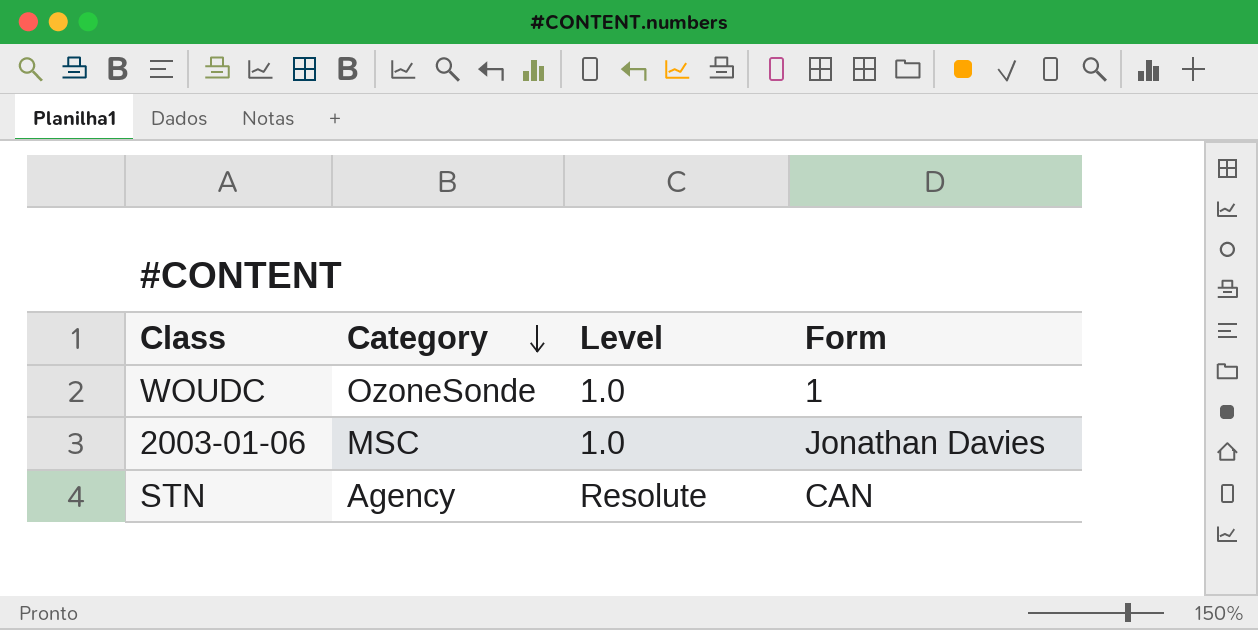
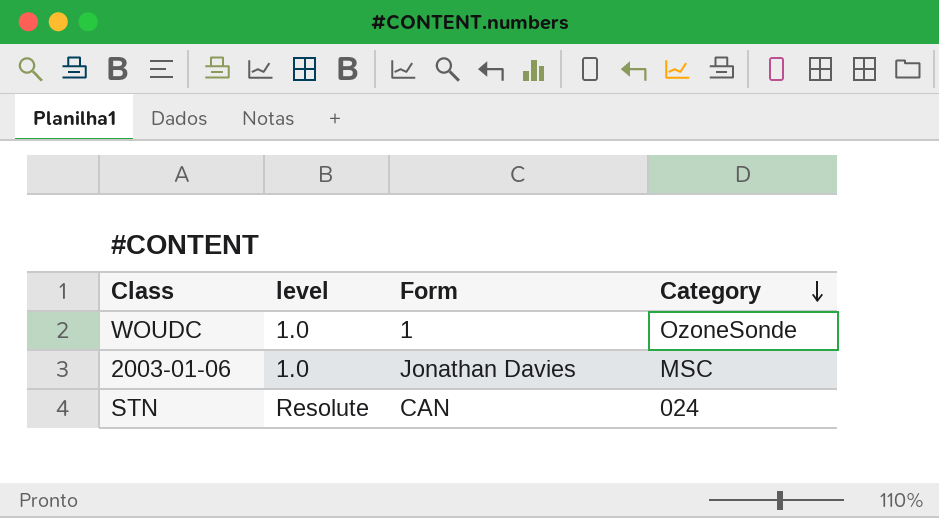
column name: Level -> level
column Category | position: 2 -> 4
STN | Category: Agency -> 024

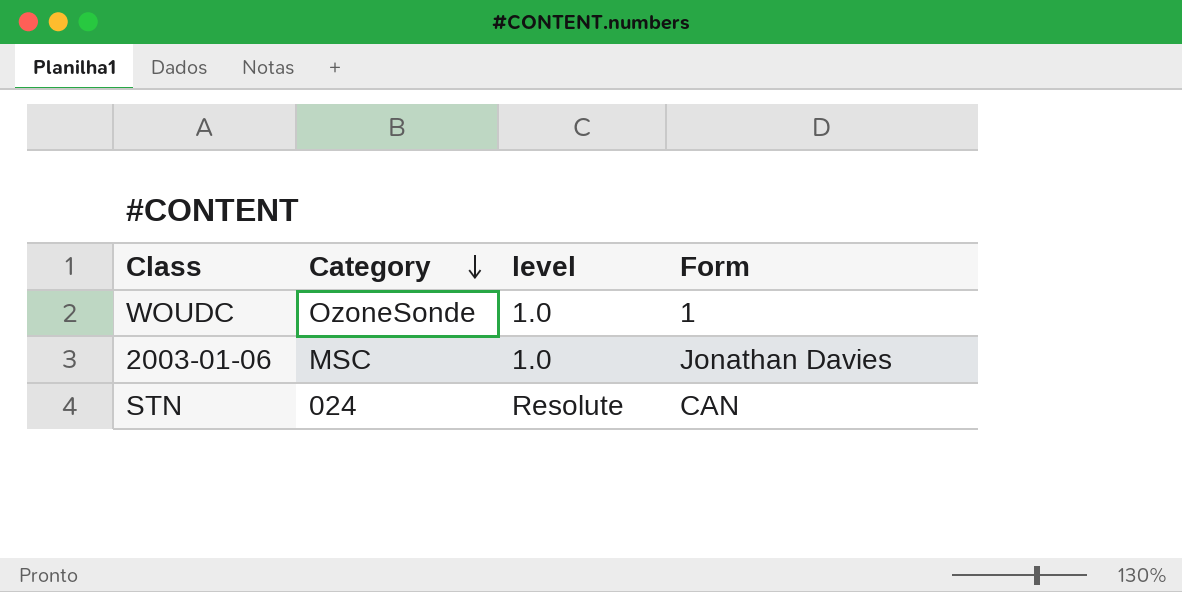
column Category | position: 4 -> 2

